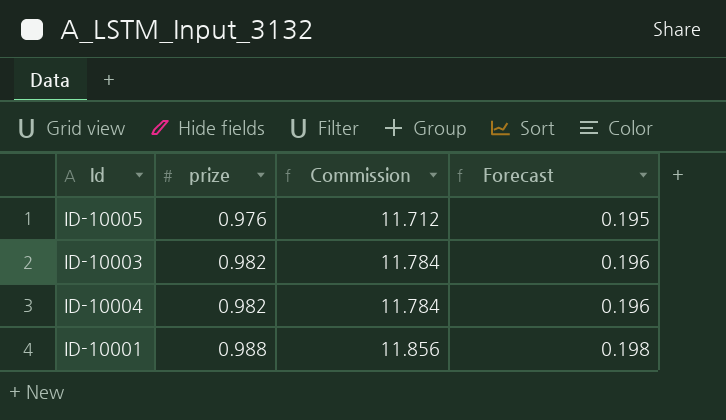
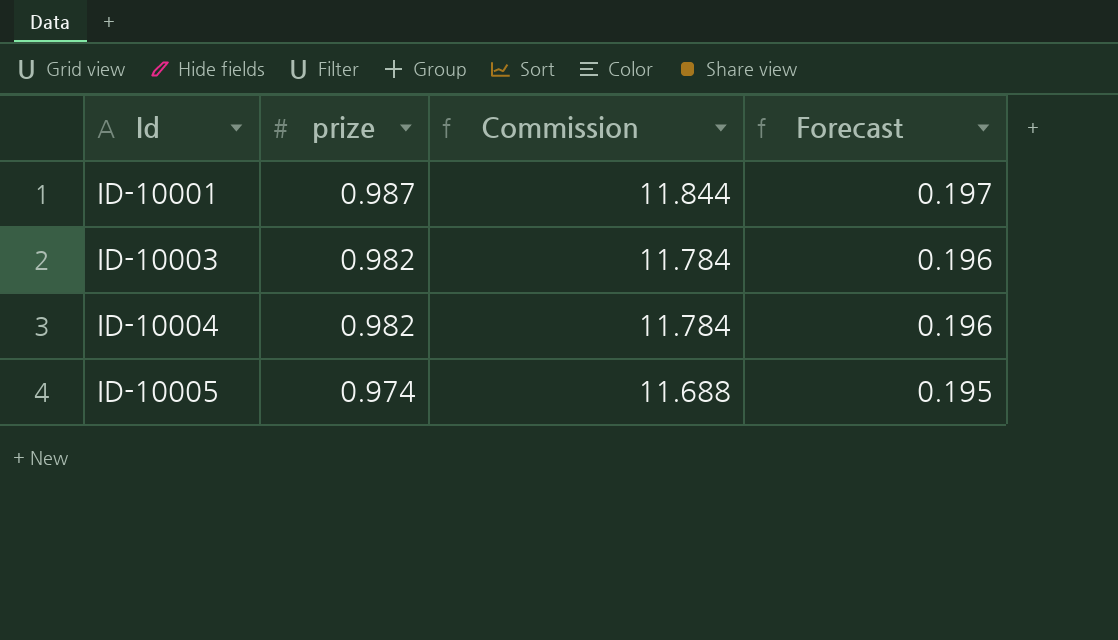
row order: prize ascending -> Id ascending
ID-10001 | prize: 0.988 -> 0.987
ID-10001 | Commission: 11.856 -> 11.844
ID-10001 | Forecast: 0.198 -> 0.197
ID-10005 | prize: 0.976 -> 0.974
ID-10005 | Commission: 11.712 -> 11.688

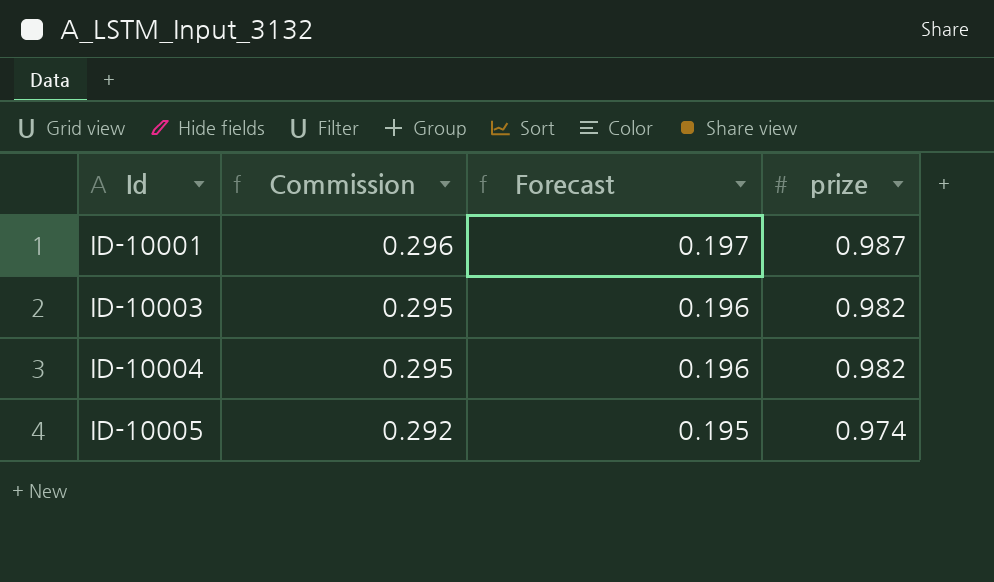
column Commission | formula: [prize] * 12 -> [prize] * 0.3
column prize | position: 2 -> 4

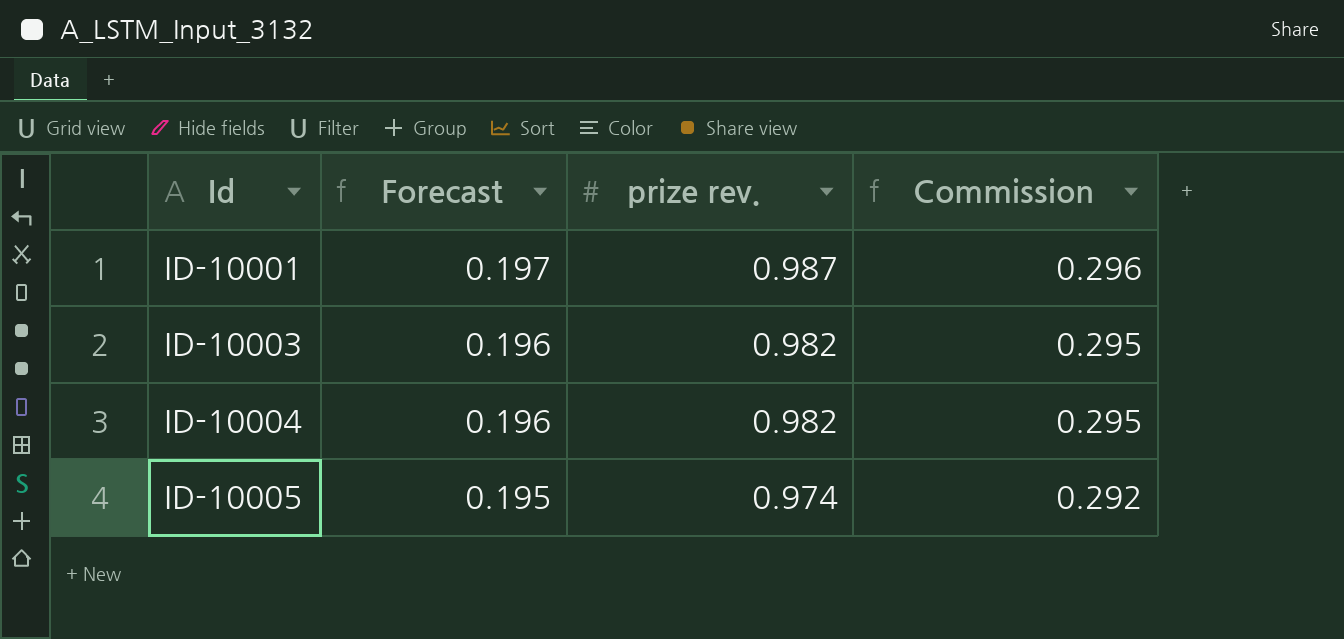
column name: prize -> prize rev.
column Commission | position: 2 -> 4

